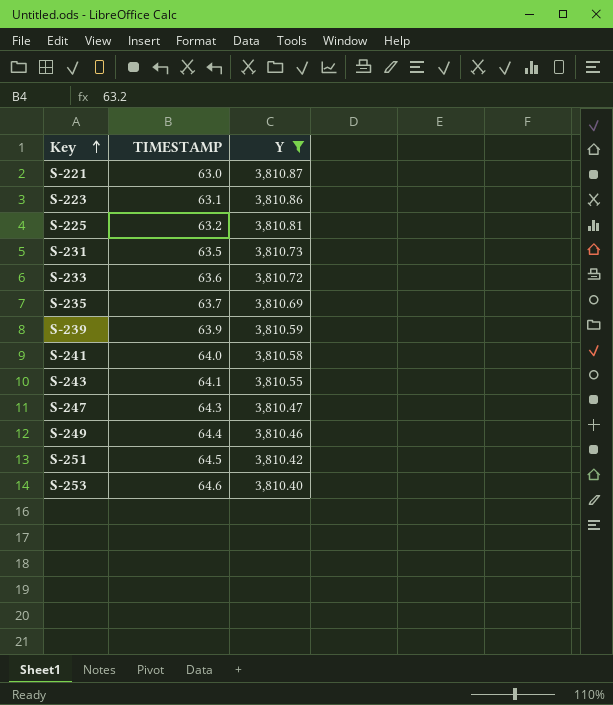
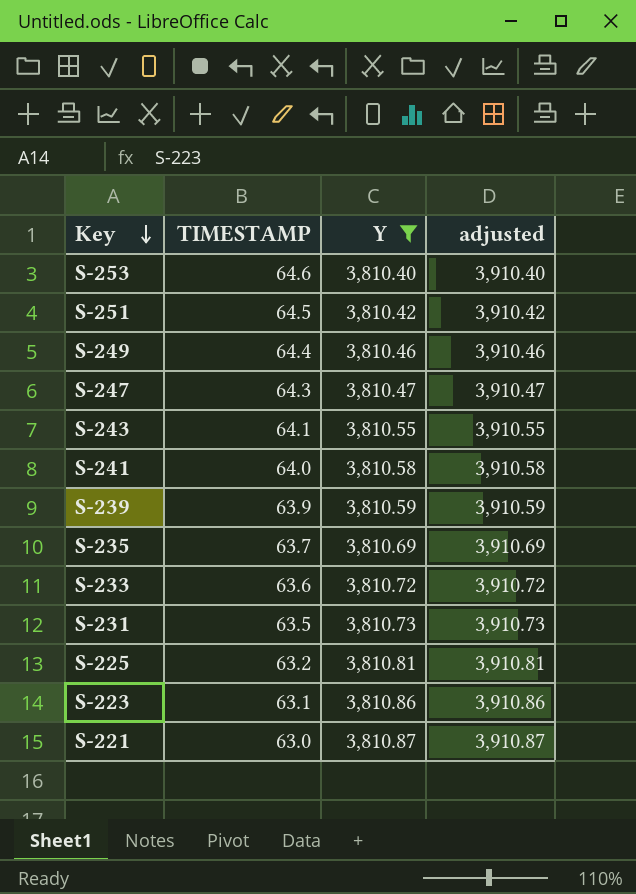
row order: Key ascending -> Key descending
column adjusted | formula: none -> [Y] + 100

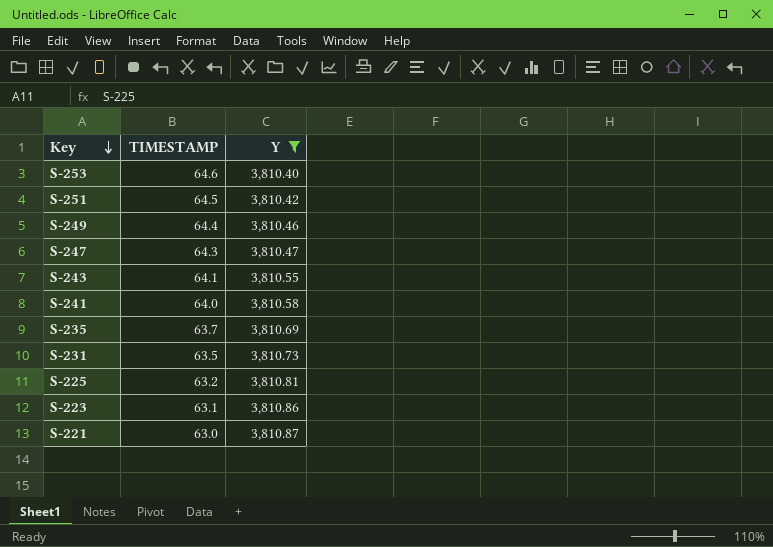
column adjusted | formula: [Y] + 100 -> none
row S-239: 63.9 | 3,810.59 | 3,910.59 -> none
row S-233: 63.6 | 3,810.72 | 3,910.72 -> none

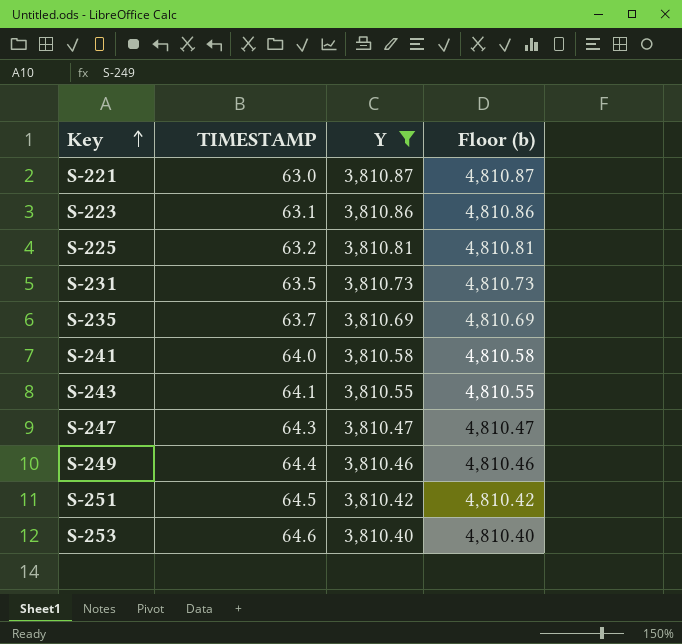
row order: Key descending -> Key ascending
column Floor (b) | formula: none -> [Y] + 1000

